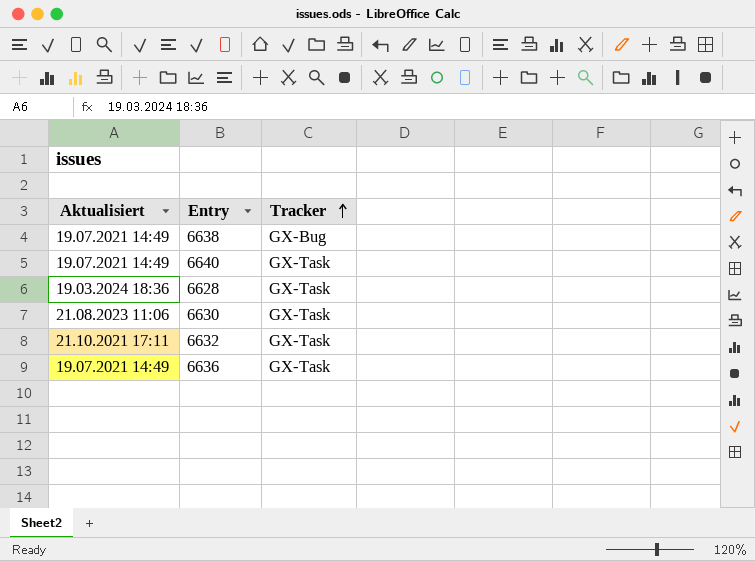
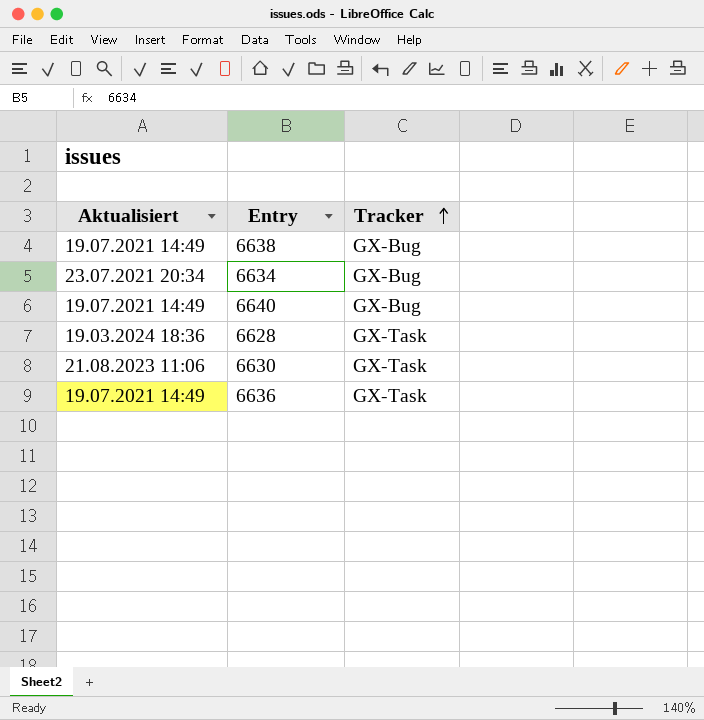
row 6632: 21.10.2021 17:11 | GX-Task -> none
row 6634: none -> 23.07.2021 20:34 | GX-Bug
6640 | Tracker: GX-Task -> GX-Bug

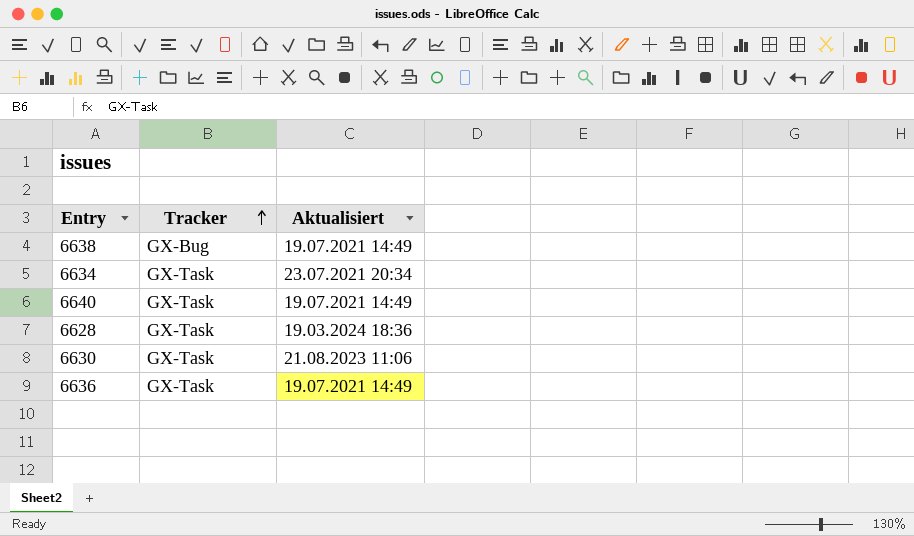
column Aktualisiert | position: 1 -> 3
6634 | Tracker: GX-Bug -> GX-Task
6640 | Tracker: GX-Bug -> GX-Task

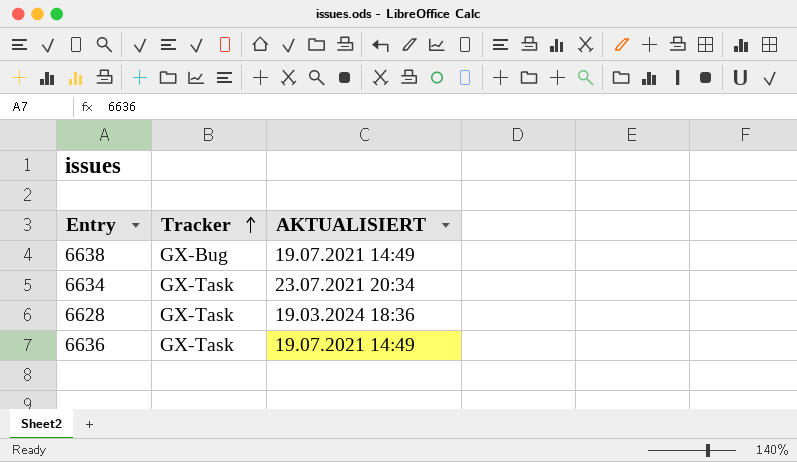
column name: Aktualisiert -> AKTUALISIERT
row 6640: GX-Task | 19.07.2021 14:49 -> none
row 6630: GX-Task | 21.08.2023 11:06 -> none

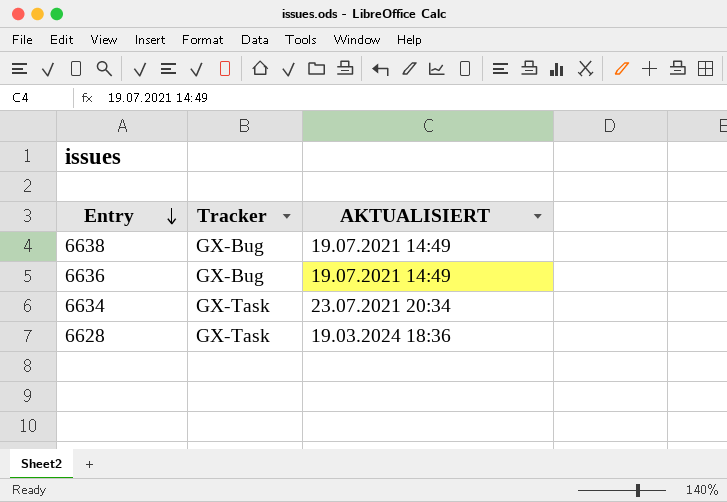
row order: Tracker ascending -> Entry descending
6636 | Tracker: GX-Task -> GX-Bug

